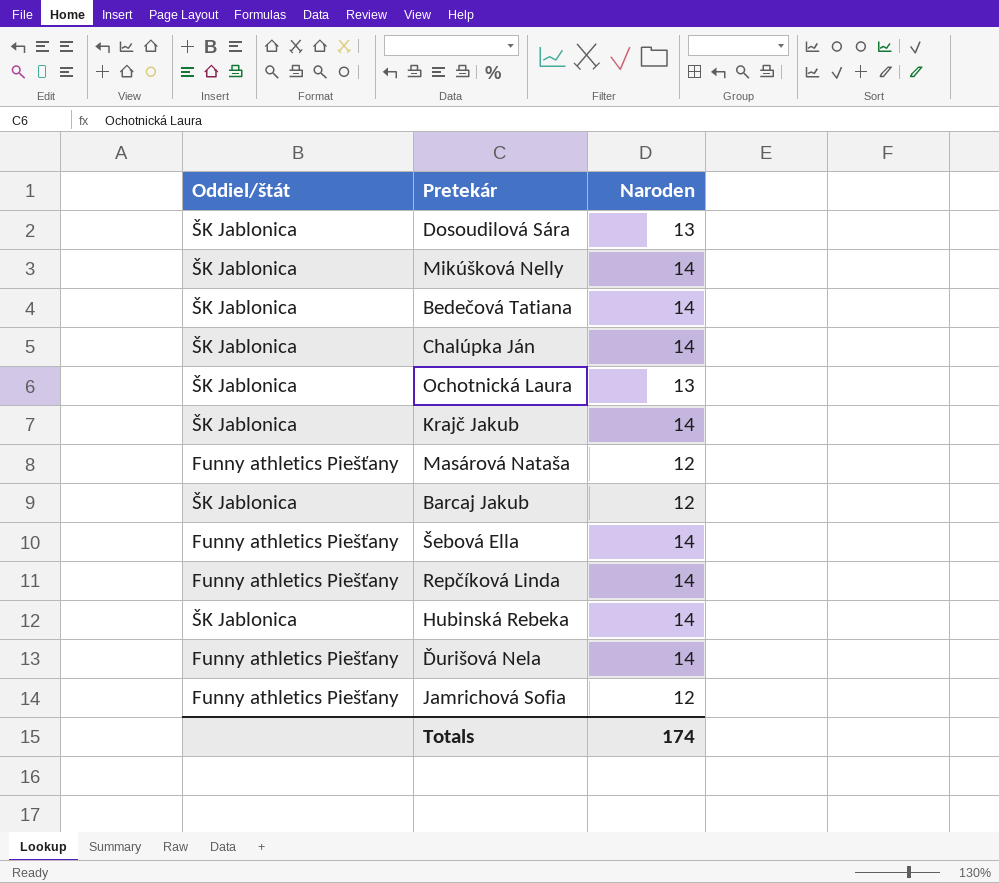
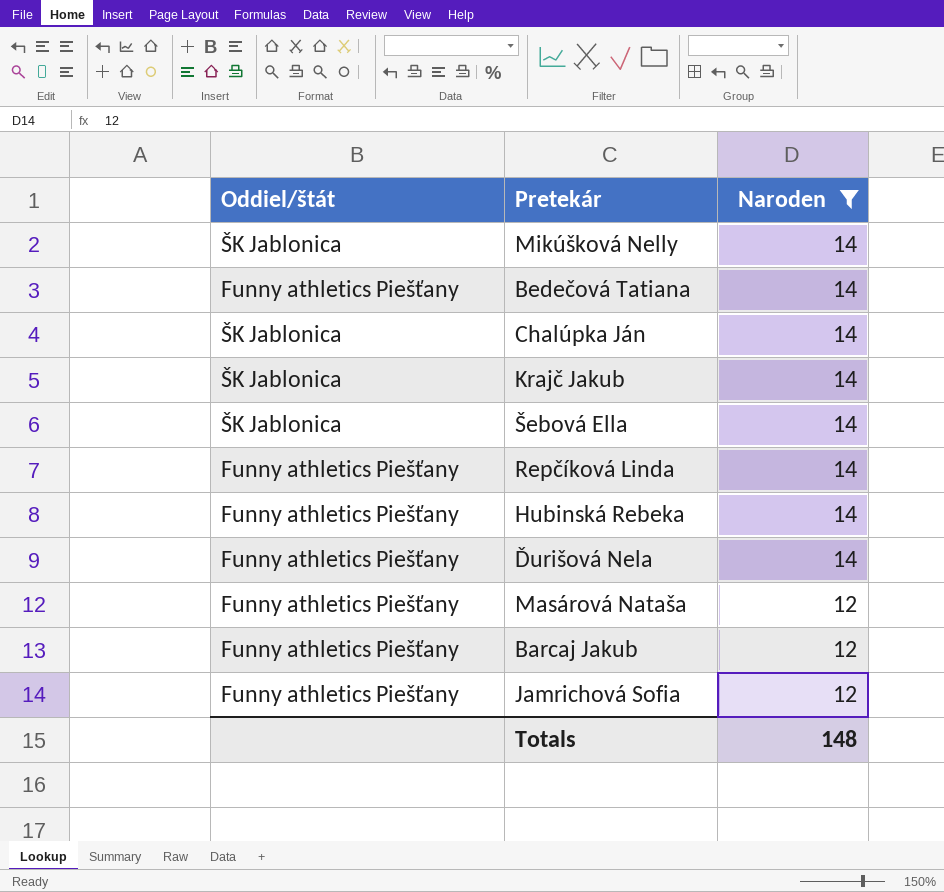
filter: none -> Naroden != 13
row order: none -> Naroden descending
Bedečová Tatiana | Oddiel/štát: ŠK Jablonica -> Funny athletics Piešťany
Šebová Ella | Oddiel/štát: Funny athletics Piešťany -> ŠK Jablonica
Hubinská Rebeka | Oddiel/štát: ŠK Jablonica -> Funny athletics Piešťany
Barcaj Jakub | Oddiel/štát: ŠK Jablonica -> Funny athletics Piešťany
Totals | Naroden: 174 -> 148

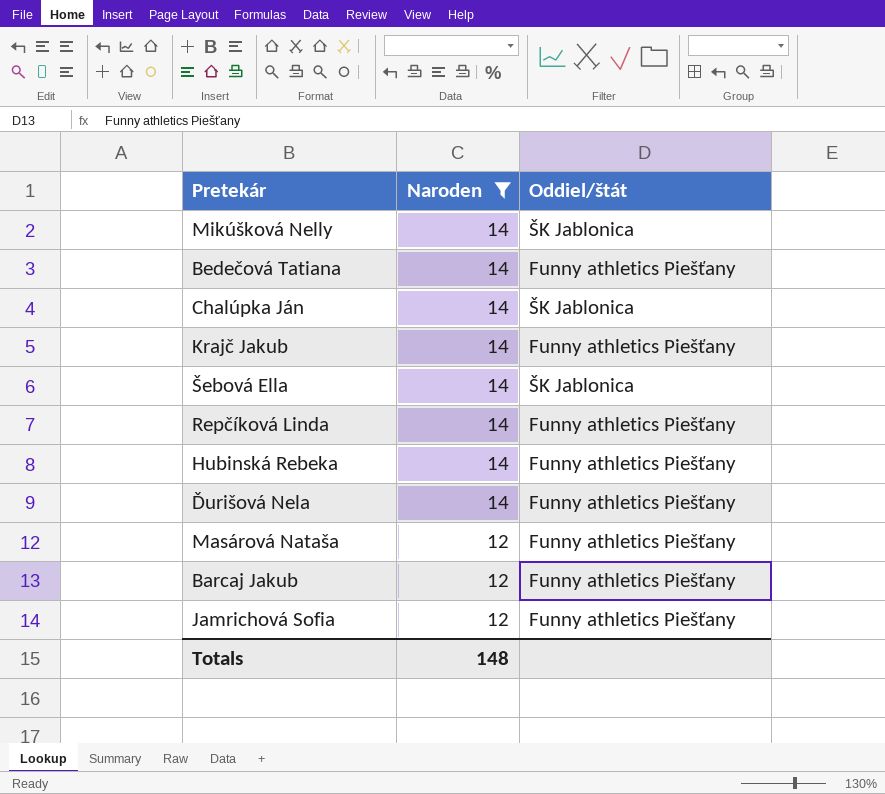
column Oddiel/štát | position: 1 -> 3
Krajč Jakub | Oddiel/štát: ŠK Jablonica -> Funny athletics Piešťany

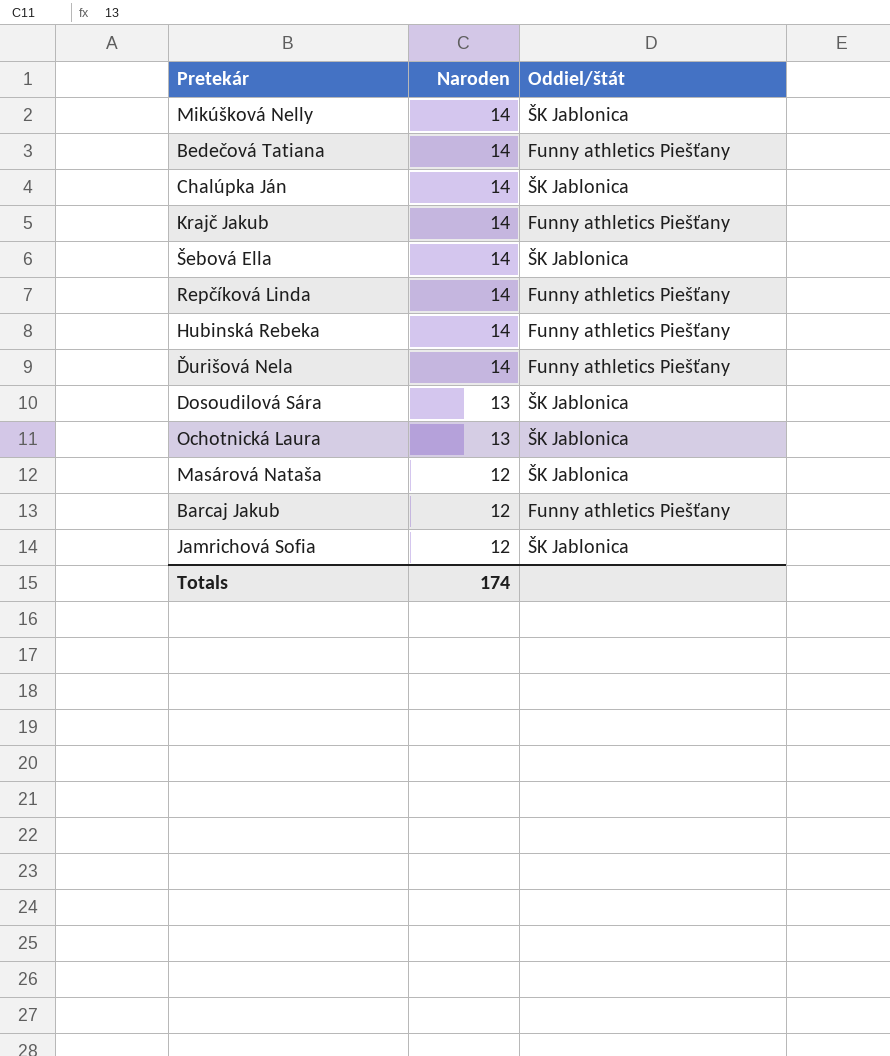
filter: Naroden != 13 -> none
Masárová Nataša | Oddiel/štát: Funny athletics Piešťany -> ŠK Jablonica
Jamrichová Sofia | Oddiel/štát: Funny athletics Piešťany -> ŠK Jablonica
Totals | Naroden: 148 -> 174

